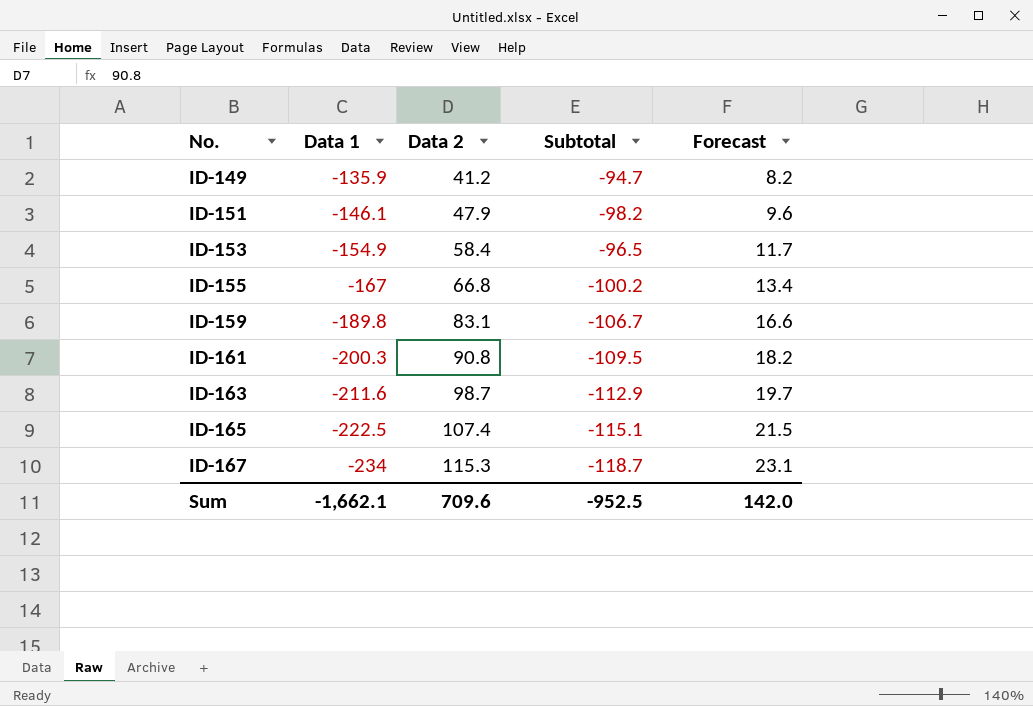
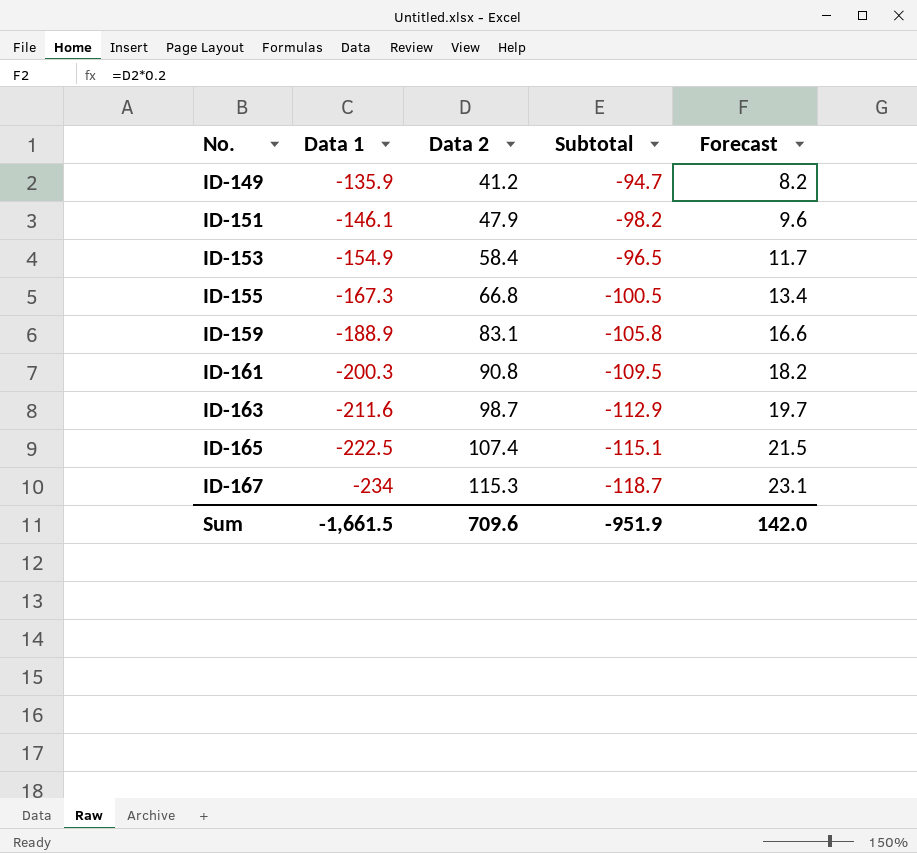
ID-155 | Data 1: -167 -> -167.3
ID-155 | Subtotal: -100.2 -> -100.5
ID-159 | Data 1: -189.8 -> -188.9
ID-159 | Subtotal: -106.7 -> -105.8
Sum | Data 1: -1,662.1 -> -1,661.5
Sum | Subtotal: -952.5 -> -951.9

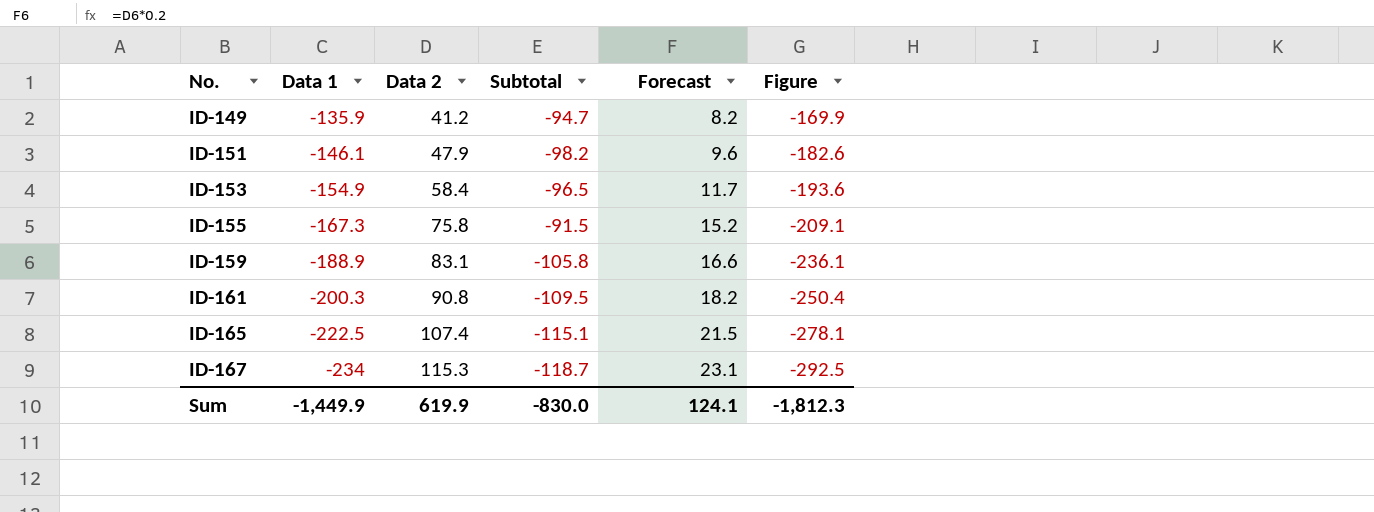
column Figure | formula: none -> [Data 1] * 1.25
row ID-163: -211.6 | 98.7 | -112.9 | 19.7 -> none
ID-155 | Data 2: 66.8 -> 75.8
ID-155 | Subtotal: -100.5 -> -91.5
ID-155 | Forecast: 13.4 -> 15.2
Sum | Data 1: -1,661.5 -> -1,449.9
Sum | Data 2: 709.6 -> 619.9
Sum | Subtotal: -951.9 -> -830.0
Sum | Forecast: 142.0 -> 124.1

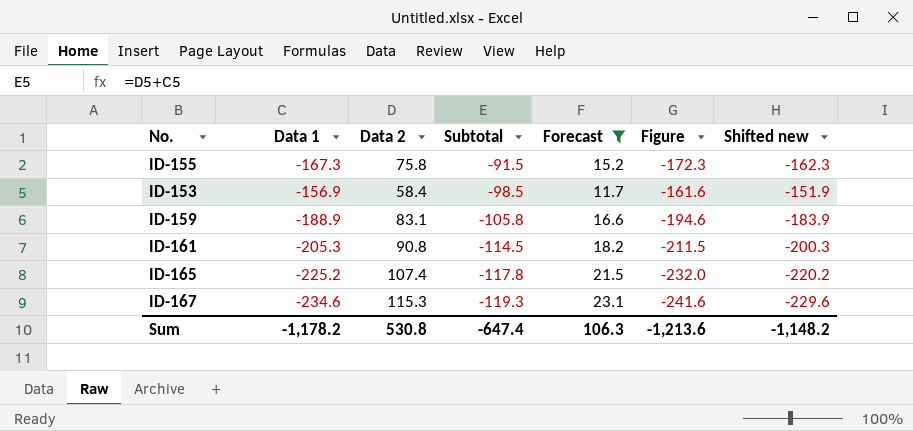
filter: none -> Forecast >= 11.7
row order: No. ascending -> Subtotal descending
column Figure | formula: [Data 1] * 1.25 -> [Data 1] * 1.03
column Shifted new | formula: none -> [Data 1] + 5
ID-153 | Data 1: -154.9 -> -156.9
ID-153 | Subtotal: -96.5 -> -98.5
ID-161 | Data 1: -200.3 -> -205.3
ID-161 | Subtotal: -109.5 -> -114.5
ID-165 | Data 1: -222.5 -> -225.2
ID-165 | Subtotal: -115.1 -> -117.8
ID-167 | Data 1: -234 -> -234.6
ID-167 | Subtotal: -118.7 -> -119.3
Sum | Data 1: -1,449.9 -> -1,178.2
Sum | Data 2: 619.9 -> 530.8
Sum | Subtotal: -830.0 -> -647.4
Sum | Forecast: 124.1 -> 106.3
Sum | Figure: -1,812.3 -> -1,213.6

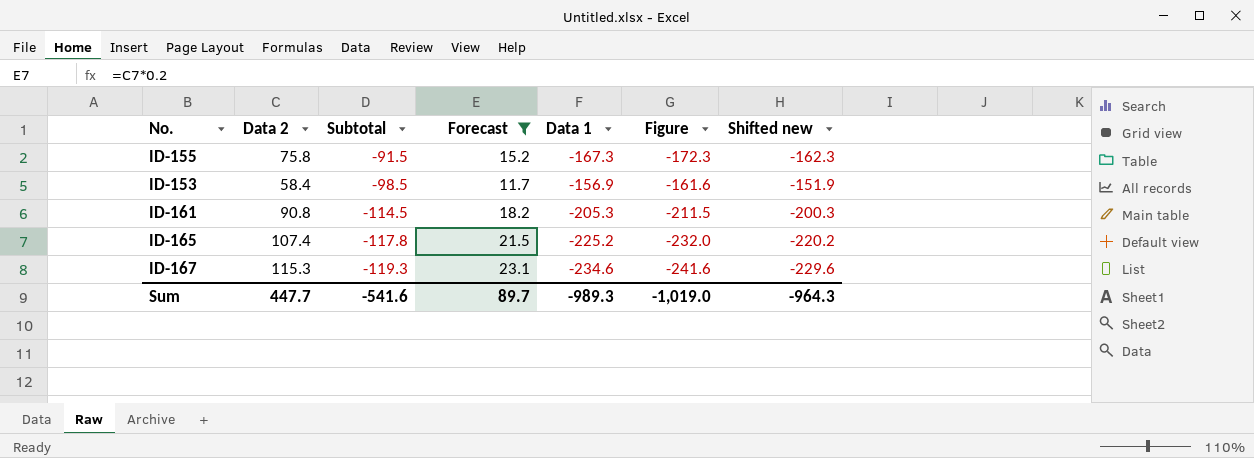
column Data 1 | position: 2 -> 5
row ID-159: -188.9 | 83.1 | -105.8 | 16.6 | -194.6 | -183.9 -> none
Sum | Data 2: 530.8 -> 447.7
Sum | Subtotal: -647.4 -> -541.6
Sum | Forecast: 106.3 -> 89.7
Sum | Data 1: -1,178.2 -> -989.3
Sum | Figure: -1,213.6 -> -1,019.0
Sum | Shifted new: -1,148.2 -> -964.3

